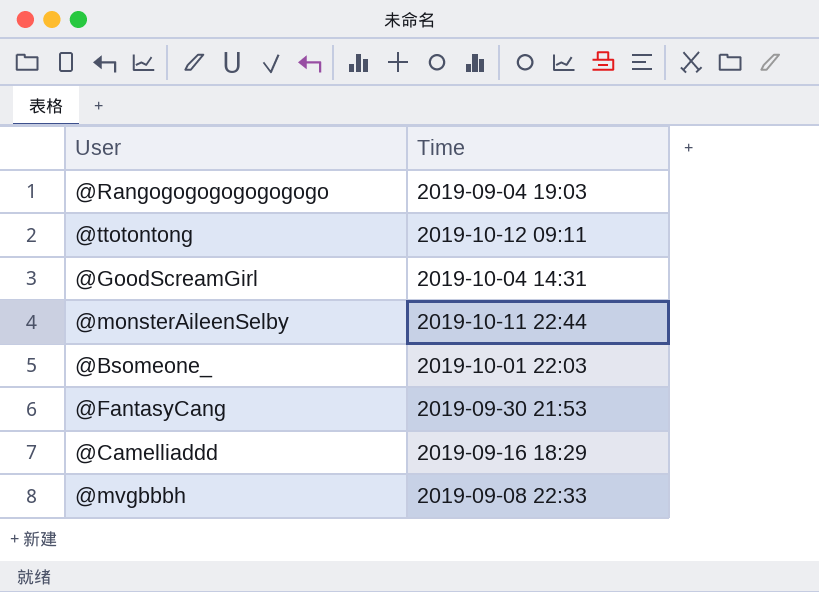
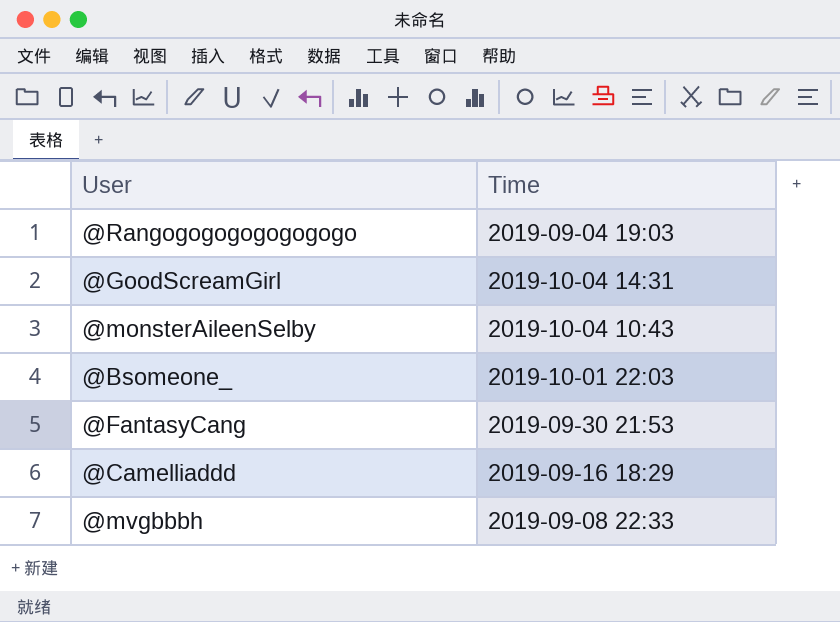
row @ttotontong: 2019-10-12 09:11 -> none
@monsterAileenSelby | Time: 2019-10-11 22:44 -> 2019-10-04 10:43

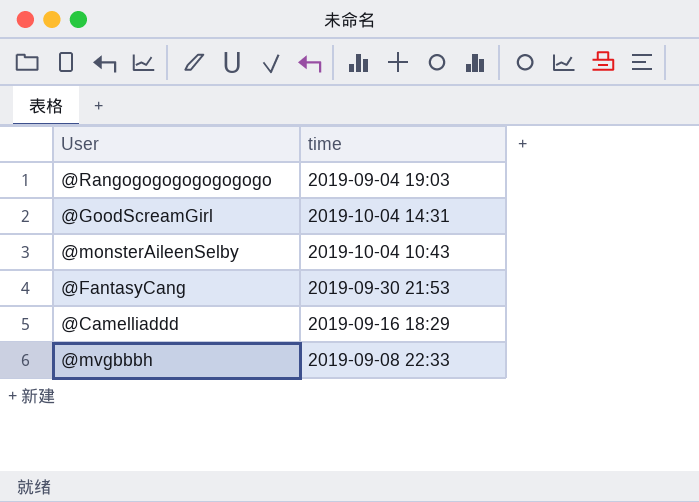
column name: Time -> time
row @Bsomeone_: 2019-10-01 22:03 -> none

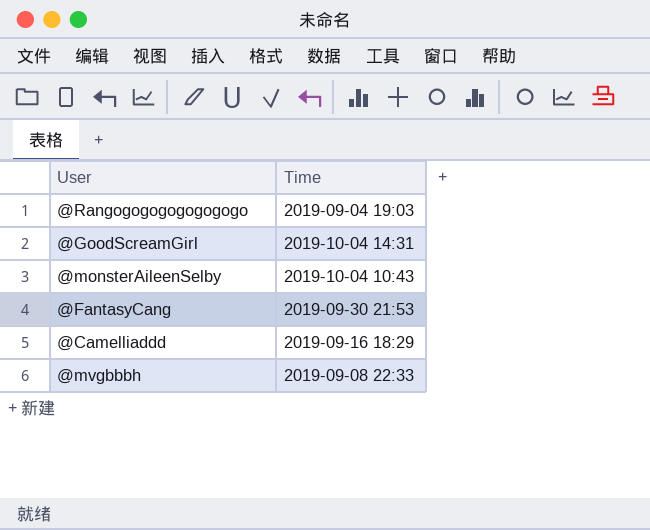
column name: time -> Time

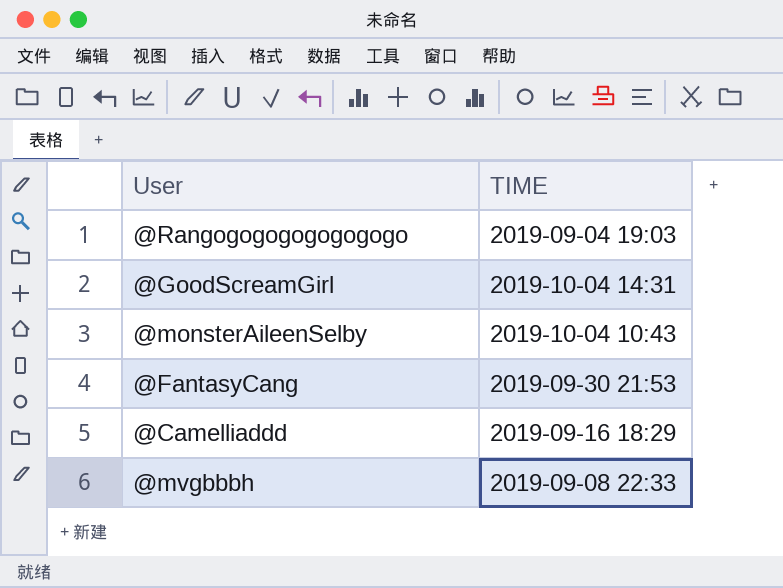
column name: Time -> TIME

